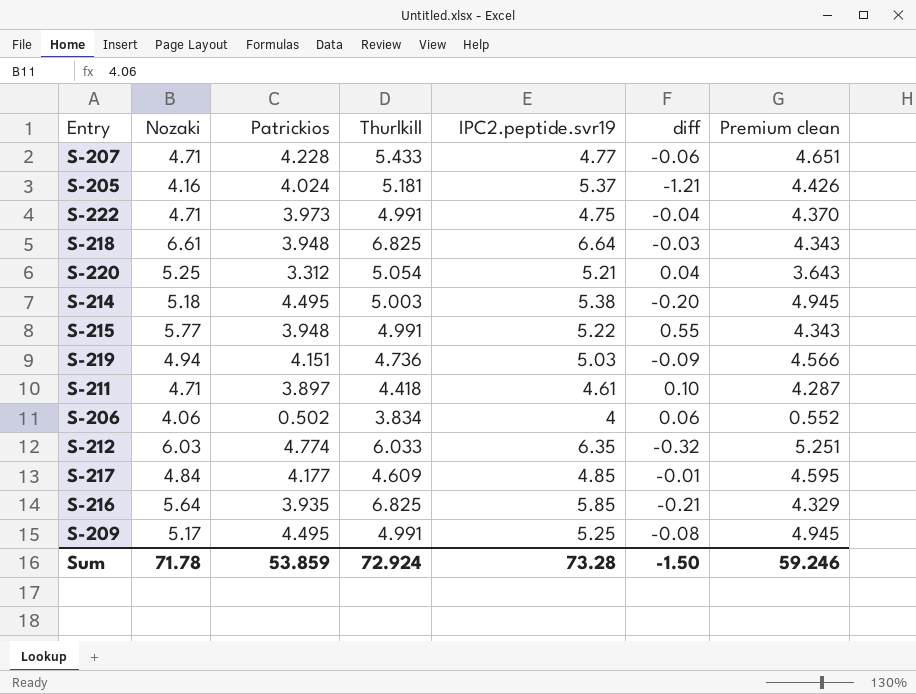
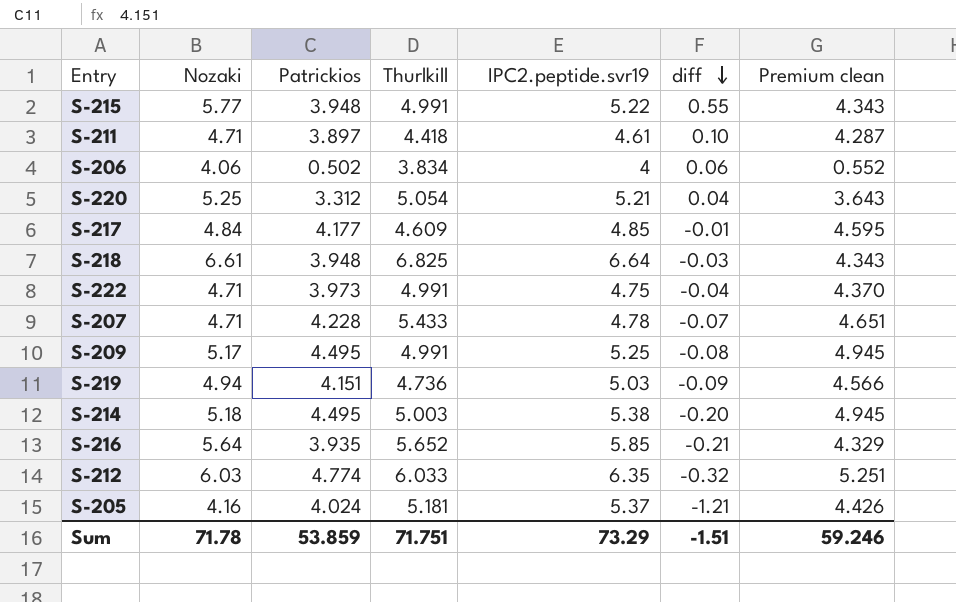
row order: none -> diff descending
S-207 | IPC2.peptide.svr19: 4.77 -> 4.78
S-207 | diff: -0.06 -> -0.07
S-216 | Thurlkill: 6.825 -> 5.652
Sum | Thurlkill: 72.924 -> 71.751
Sum | IPC2.peptide.svr19: 73.28 -> 73.29
Sum | diff: -1.50 -> -1.51

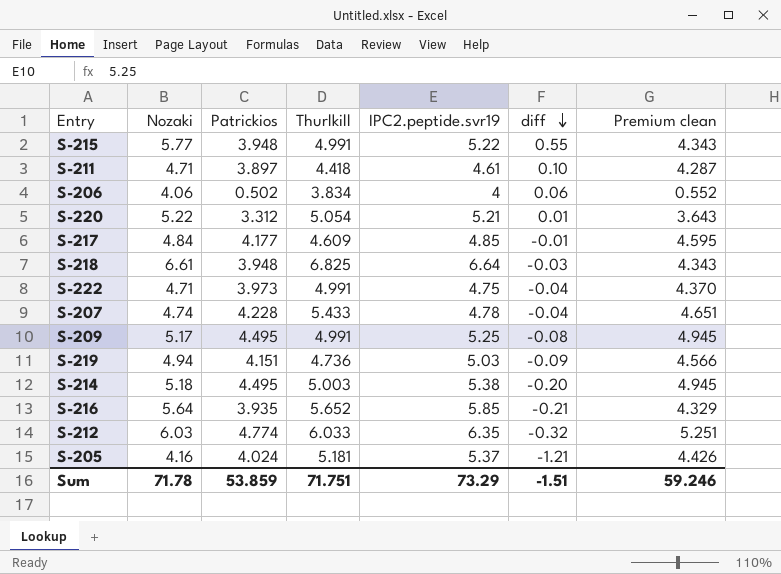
S-220 | Nozaki: 5.25 -> 5.22
S-220 | diff: 0.04 -> 0.01
S-207 | Nozaki: 4.71 -> 4.74
S-207 | diff: -0.07 -> -0.04

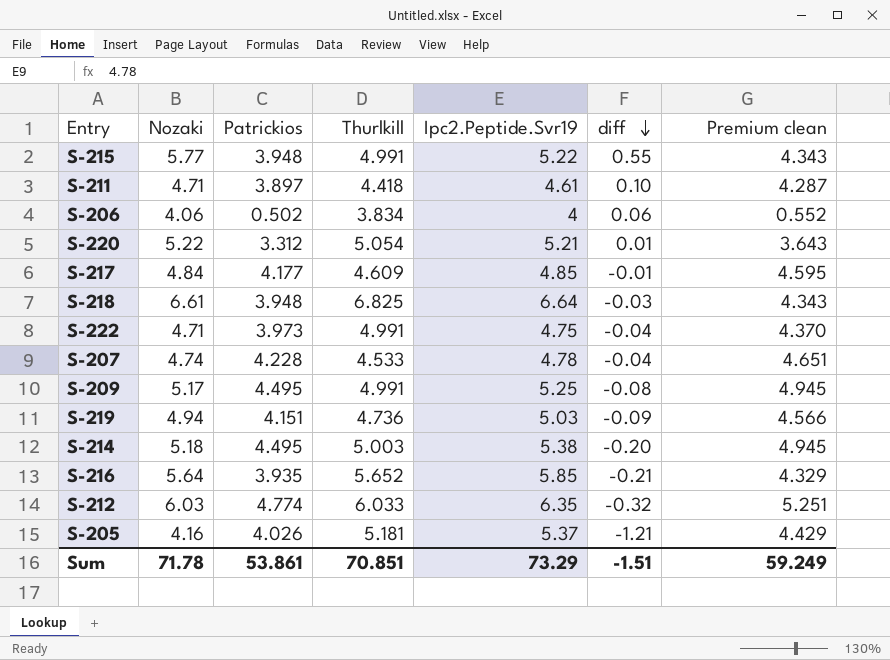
column name: IPC2.peptide.svr19 -> Ipc2.Peptide.Svr19
S-207 | Thurlkill: 5.433 -> 4.533
S-205 | Patrickios: 4.024 -> 4.026
S-205 | Premium clean: 4.426 -> 4.429
Sum | Patrickios: 53.859 -> 53.861
Sum | Thurlkill: 71.751 -> 70.851
Sum | Premium clean: 59.246 -> 59.249

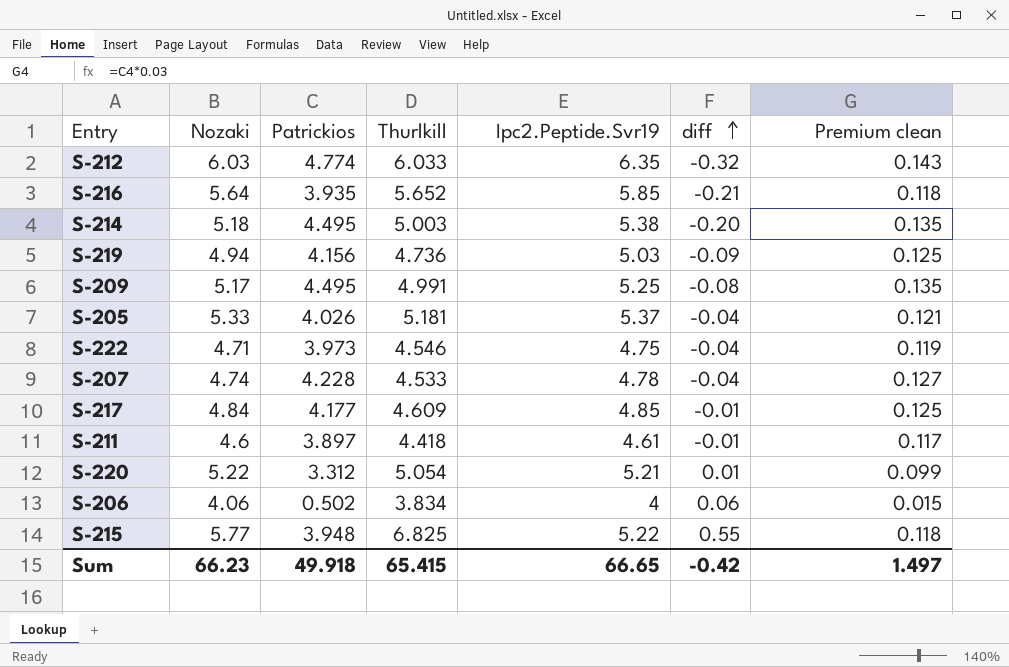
row order: diff descending -> diff ascending
column Premium clean | formula: [Patrickios] * 1.1 -> [Patrickios] * 0.03
row S-218: 6.61 | 3.948 | 6.825 | 6.64 | -0.03 | 4.343 -> none
S-219 | Patrickios: 4.151 -> 4.156
S-205 | Nozaki: 4.16 -> 5.33
S-205 | diff: -1.21 -> -0.04
S-222 | Thurlkill: 4.991 -> 4.546
S-211 | Nozaki: 4.71 -> 4.6
S-211 | diff: 0.10 -> -0.01
S-215 | Thurlkill: 4.991 -> 6.825
Sum | Nozaki: 71.78 -> 66.23
Sum | Patrickios: 53.861 -> 49.918
Sum | Thurlkill: 70.851 -> 65.415
Sum | Ipc2.Peptide.Svr19: 73.29 -> 66.65
Sum | diff: -1.51 -> -0.42
Sum | Premium clean: 59.249 -> 1.497

